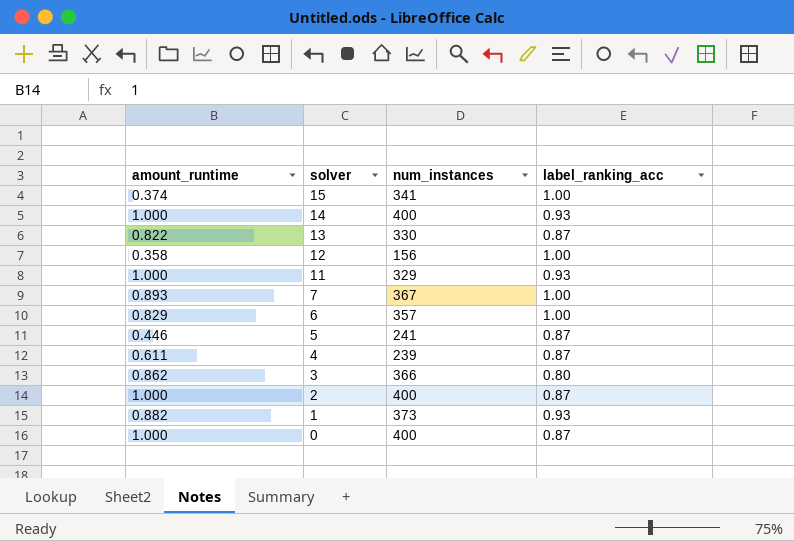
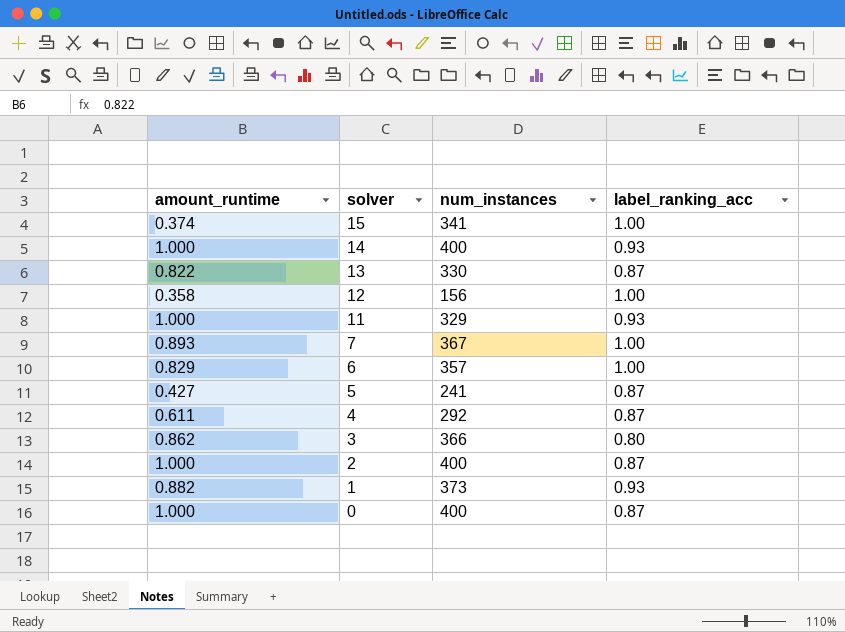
5 | amount_runtime: 0.446 -> 0.427
4 | num_instances: 239 -> 292

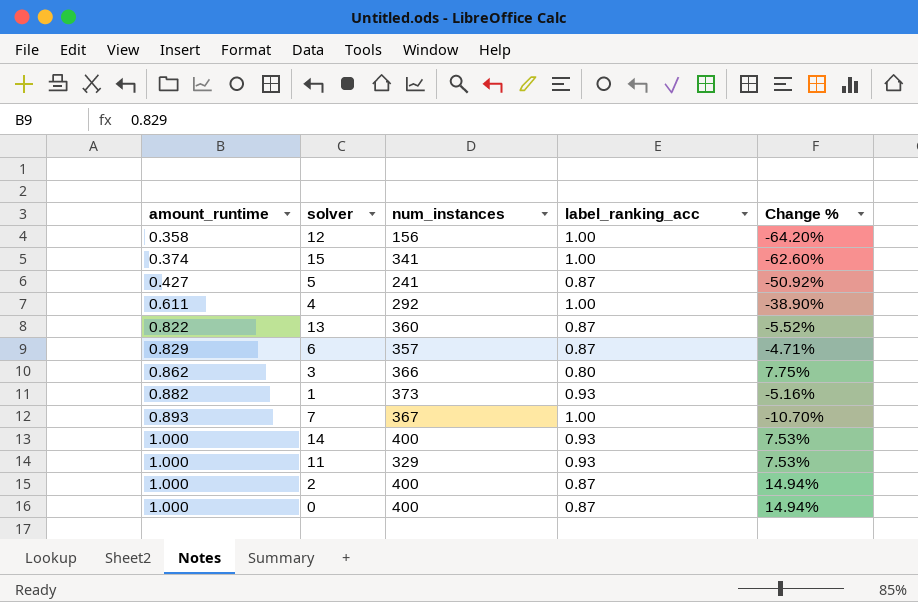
row order: solver descending -> amount_runtime ascending
column Change % | formula: none -> ([amount_runtime] - [label_ranking_acc]) / [label_ranking_acc]
4 | label_ranking_acc: 0.87 -> 1.00
13 | num_instances: 330 -> 360
6 | label_ranking_acc: 1.00 -> 0.87

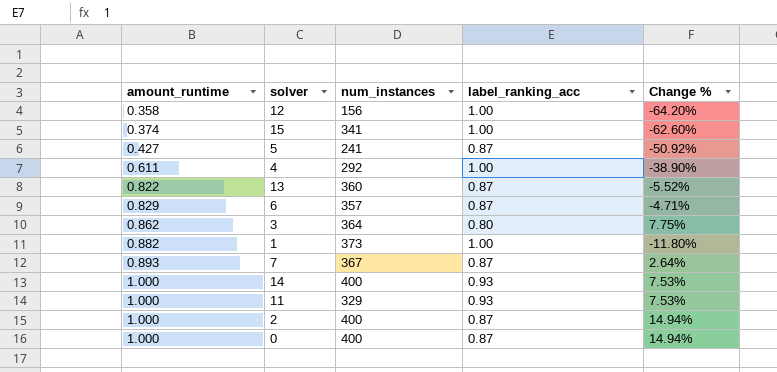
3 | num_instances: 366 -> 364
1 | label_ranking_acc: 0.93 -> 1.00
1 | Change %: -5.16% -> -11.80%
7 | label_ranking_acc: 1.00 -> 0.87
7 | Change %: -10.70% -> 2.64%

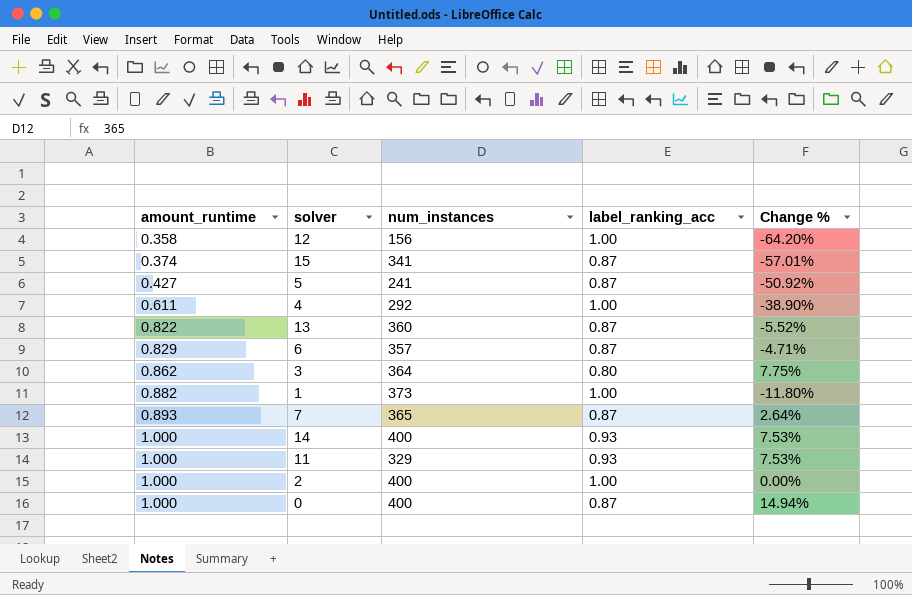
15 | label_ranking_acc: 1.00 -> 0.87
15 | Change %: -62.60% -> -57.01%
7 | num_instances: 367 -> 365
2 | label_ranking_acc: 0.87 -> 1.00
2 | Change %: 14.94% -> 0.00%

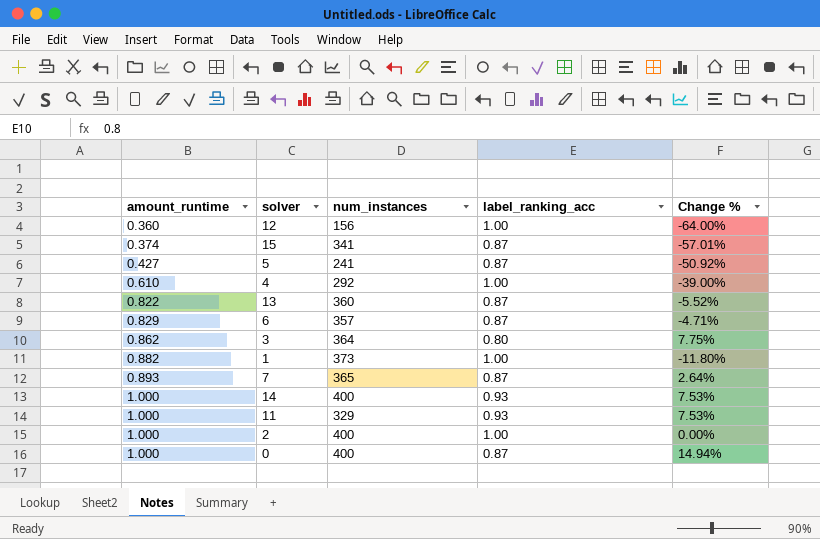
12 | amount_runtime: 0.358 -> 0.360
12 | Change %: -64.20% -> -64.00%
4 | amount_runtime: 0.611 -> 0.610
4 | Change %: -38.90% -> -39.00%

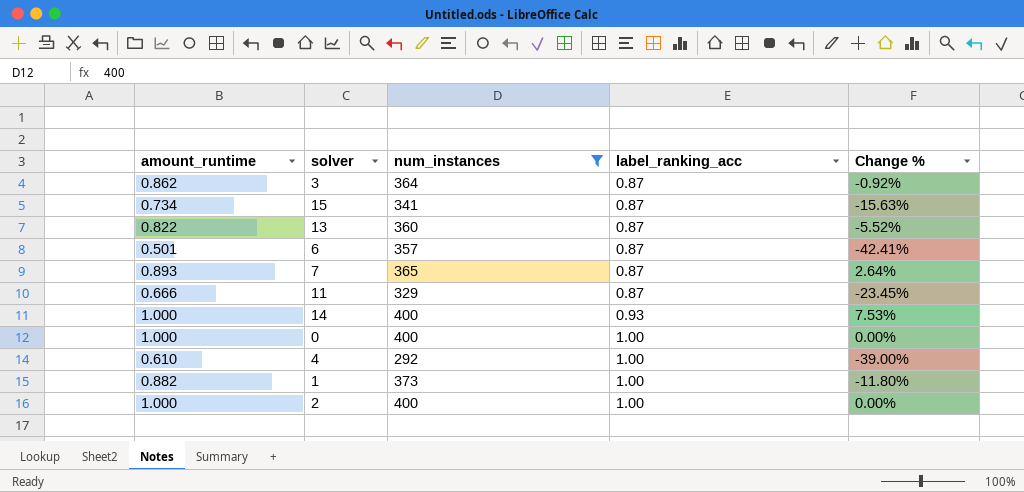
filter: none -> num_instances >= 292
row order: amount_runtime ascending -> label_ranking_acc ascending
3 | label_ranking_acc: 0.80 -> 0.87
3 | Change %: 7.75% -> -0.92%
15 | amount_runtime: 0.374 -> 0.734
15 | Change %: -57.01% -> -15.63%
6 | amount_runtime: 0.829 -> 0.501
6 | Change %: -4.71% -> -42.41%
11 | amount_runtime: 1.000 -> 0.666
11 | label_ranking_acc: 0.93 -> 0.87
11 | Change %: 7.53% -> -23.45%
0 | label_ranking_acc: 0.87 -> 1.00
0 | Change %: 14.94% -> 0.00%

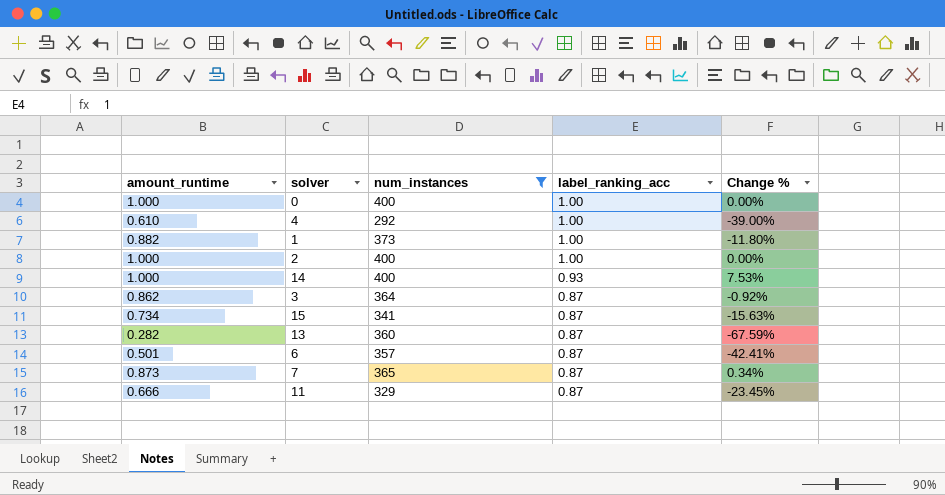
row order: label_ranking_acc ascending -> label_ranking_acc descending
13 | amount_runtime: 0.822 -> 0.282
13 | Change %: -5.52% -> -67.59%
7 | amount_runtime: 0.893 -> 0.873
7 | Change %: 2.64% -> 0.34%

